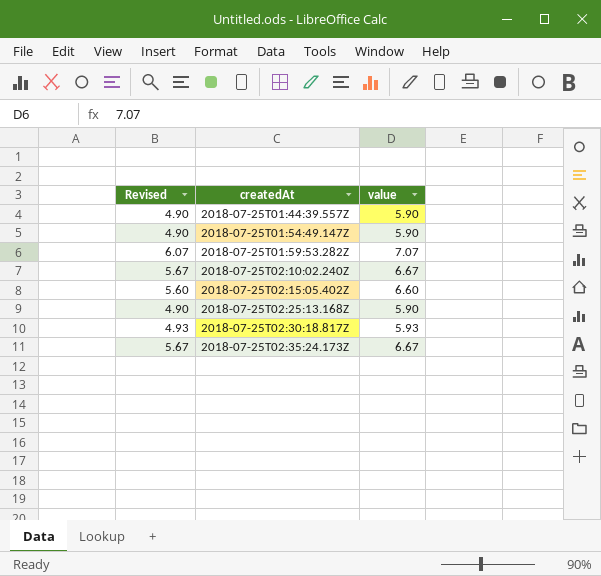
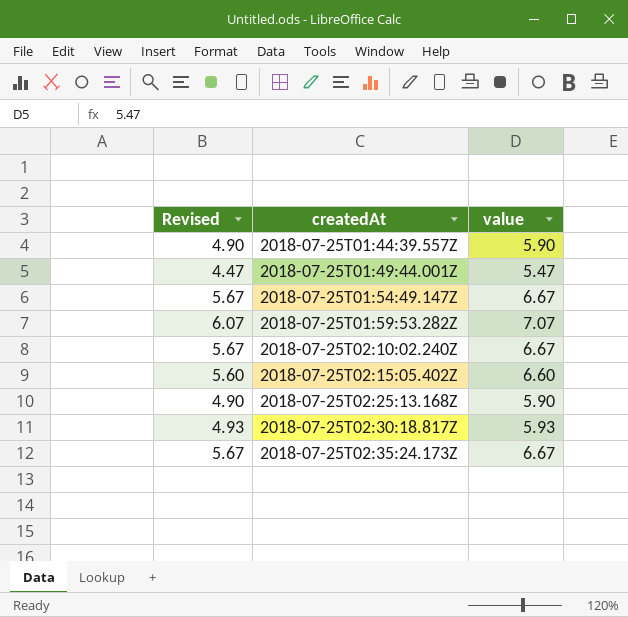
row 2018-07-25T01:49:44.001Z: none -> 4.47 | 5.47
2018-07-25T01:54:49.147Z | Revised: 4.90 -> 5.67
2018-07-25T01:54:49.147Z | value: 5.90 -> 6.67

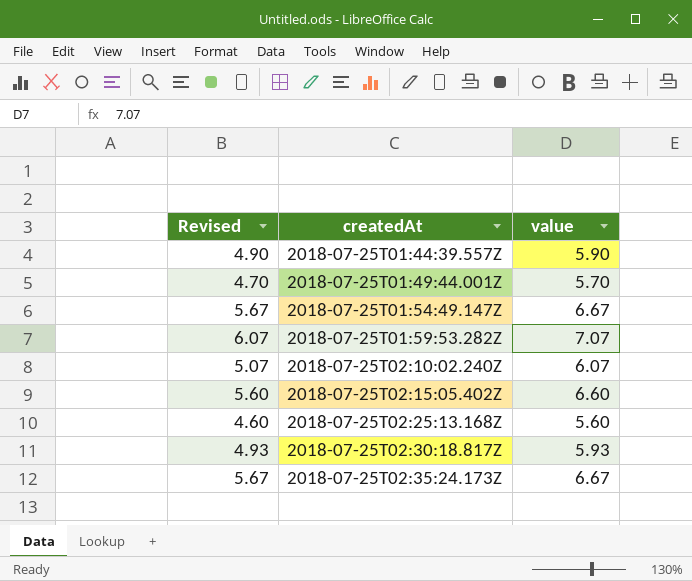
2018-07-25T01:49:44.001Z | Revised: 4.47 -> 4.70
2018-07-25T01:49:44.001Z | value: 5.47 -> 5.70
2018-07-25T02:10:02.240Z | Revised: 5.67 -> 5.07
2018-07-25T02:10:02.240Z | value: 6.67 -> 6.07
2018-07-25T02:25:13.168Z | Revised: 4.90 -> 4.60
2018-07-25T02:25:13.168Z | value: 5.90 -> 5.60

